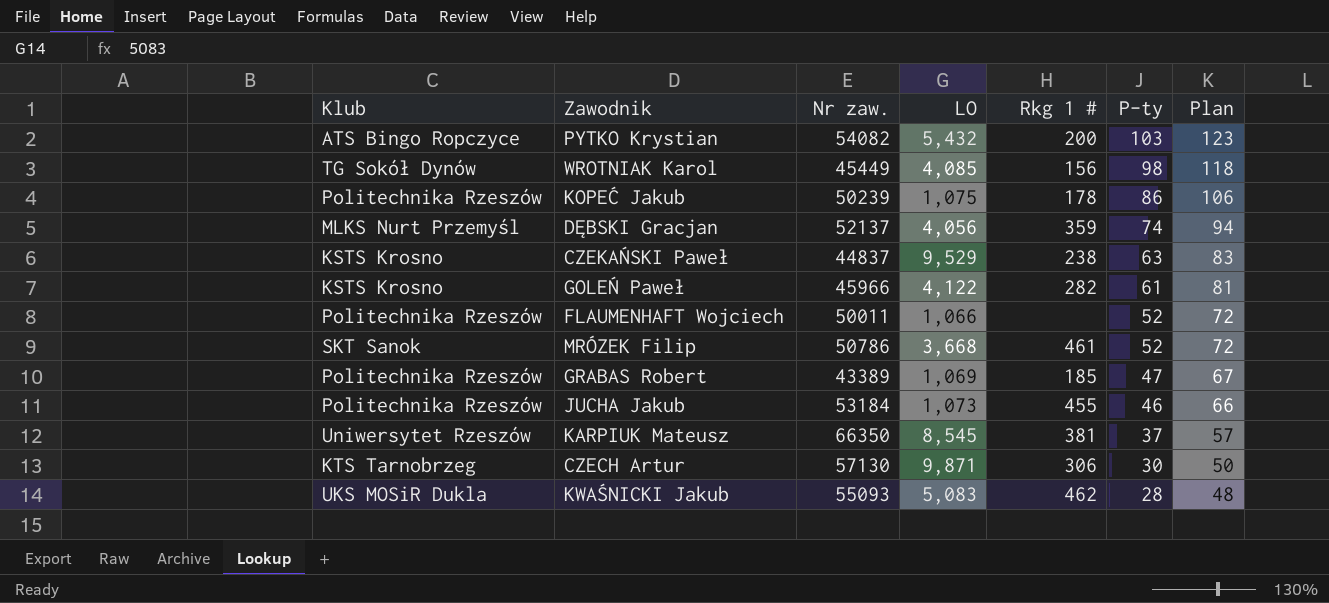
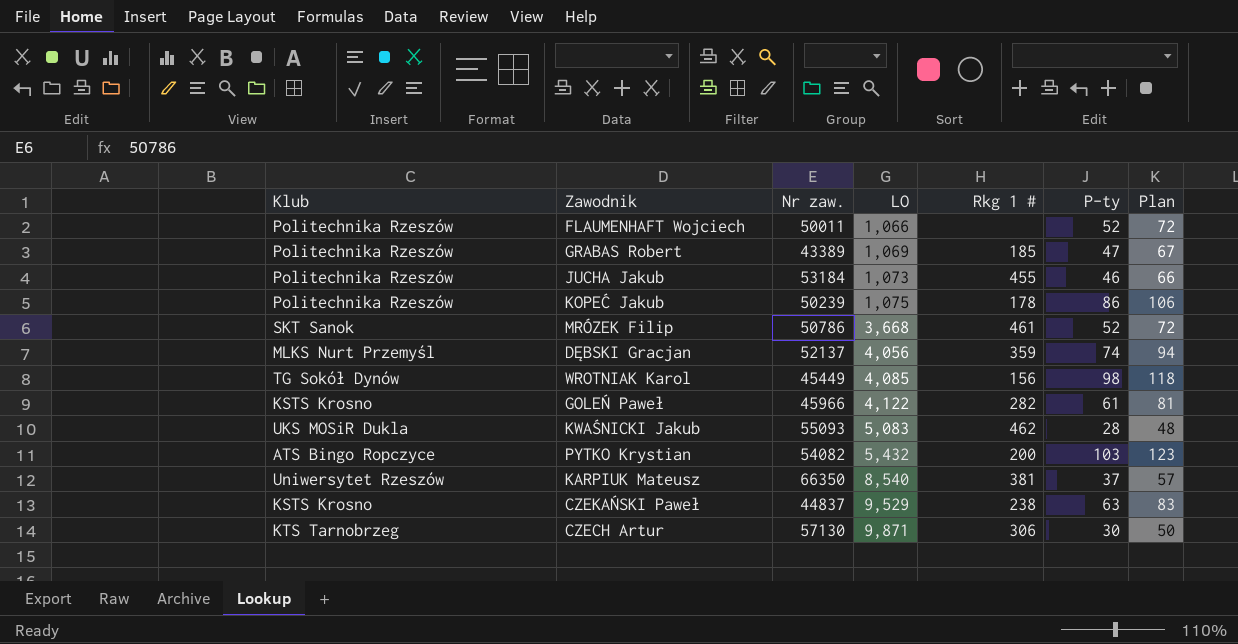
row order: P-ty descending -> LO ascending
KARPIUK Mateusz | LO: 8,545 -> 8,540

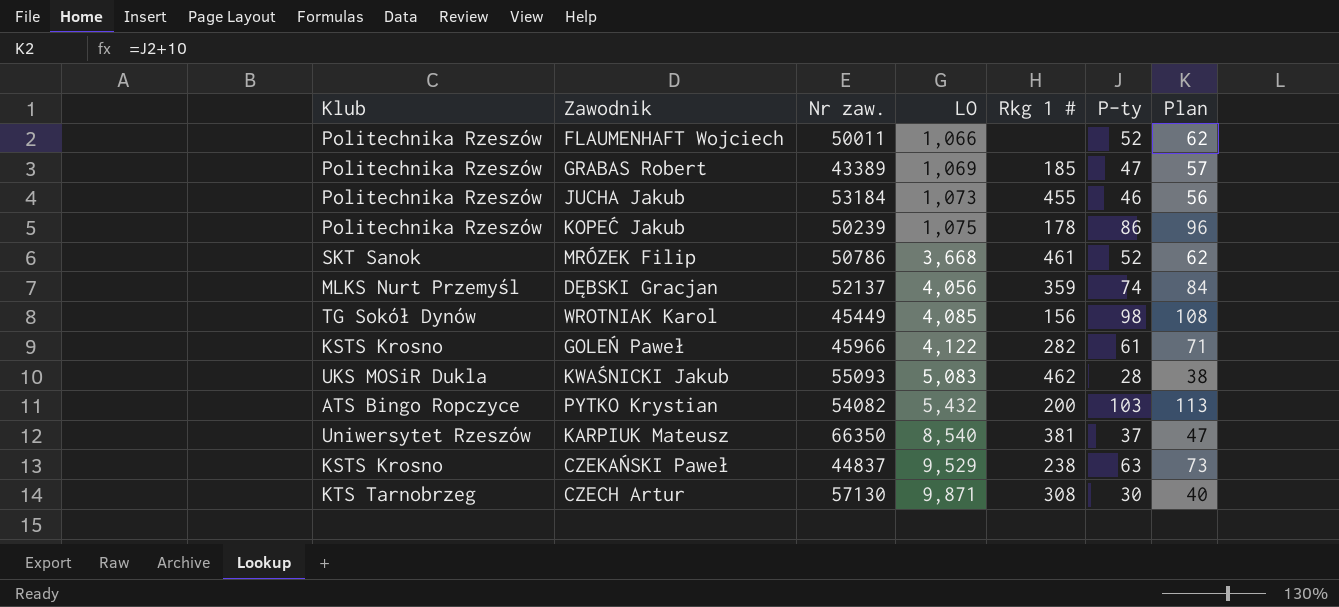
column Plan | formula: [P-ty] + 20 -> [P-ty] + 10
CZECH Artur | Rkg 1 #: 306 -> 308

